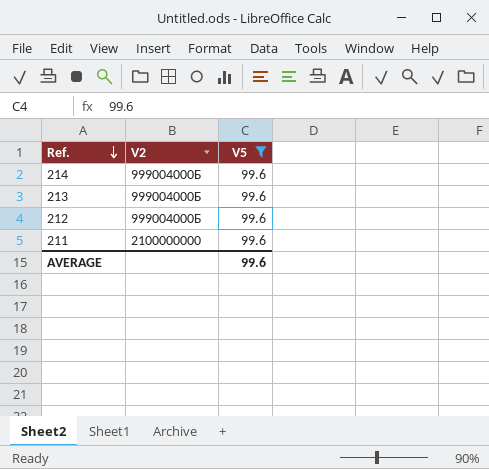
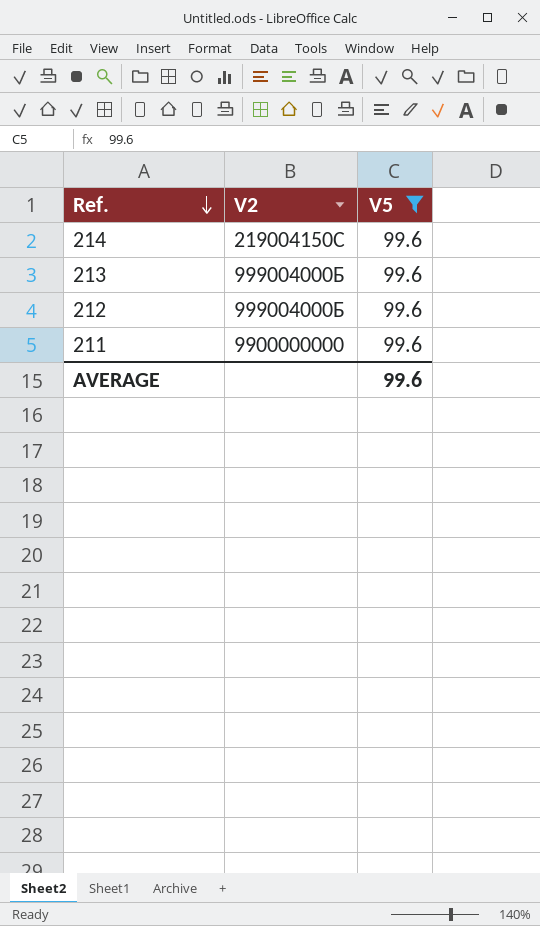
214 | V2: 999004000Б -> 219004150С
211 | V2: 2100000000 -> 9900000000

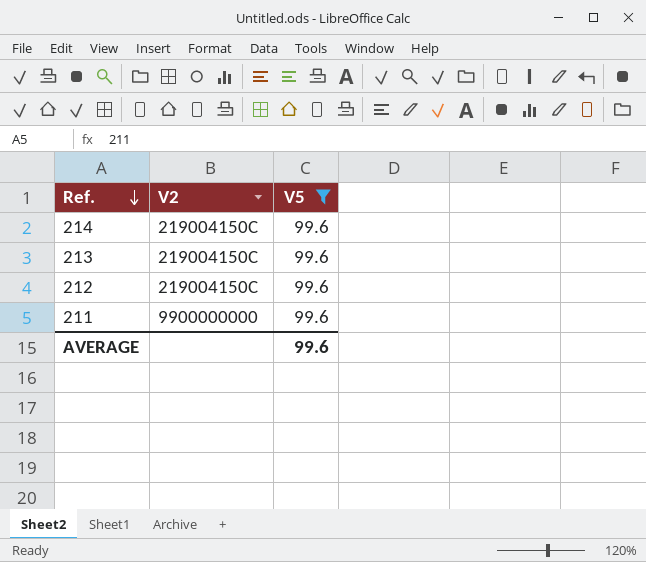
213 | V2: 999004000Б -> 219004150С
212 | V2: 999004000Б -> 219004150С

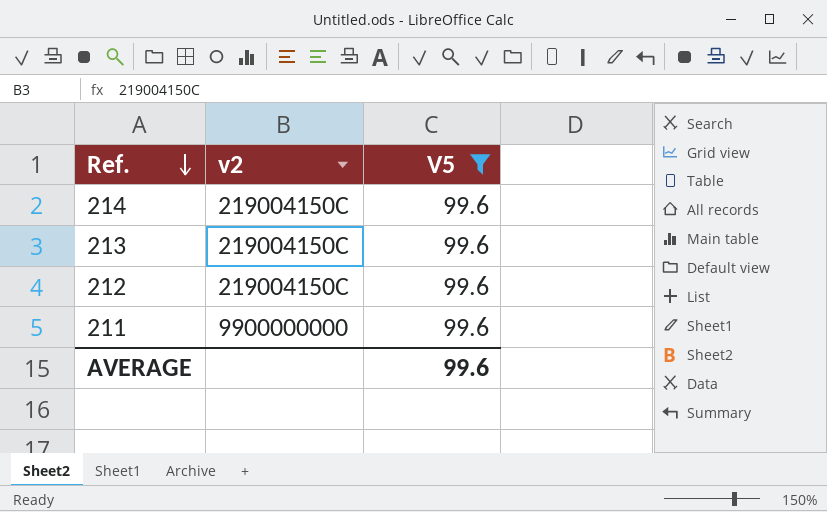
column name: V2 -> v2

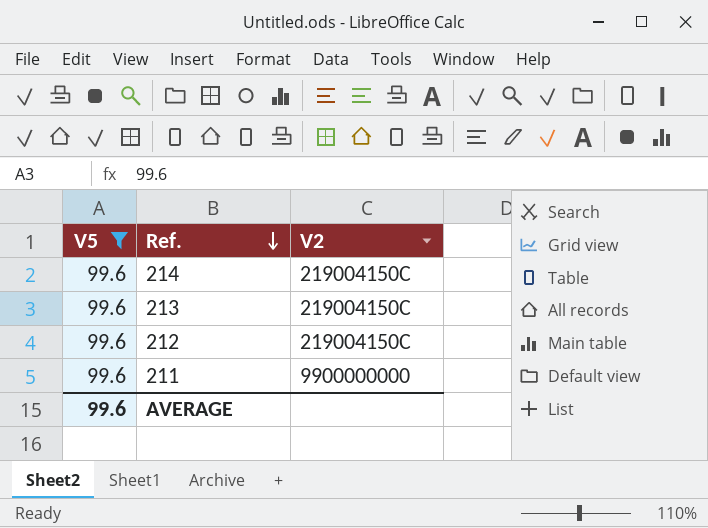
column V5 | position: 3 -> 1
column name: v2 -> V2

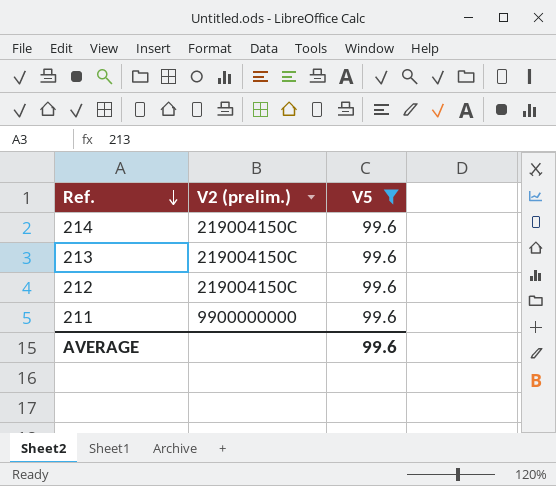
column name: V2 -> V2 (prelim.)
column V5 | position: 1 -> 3

